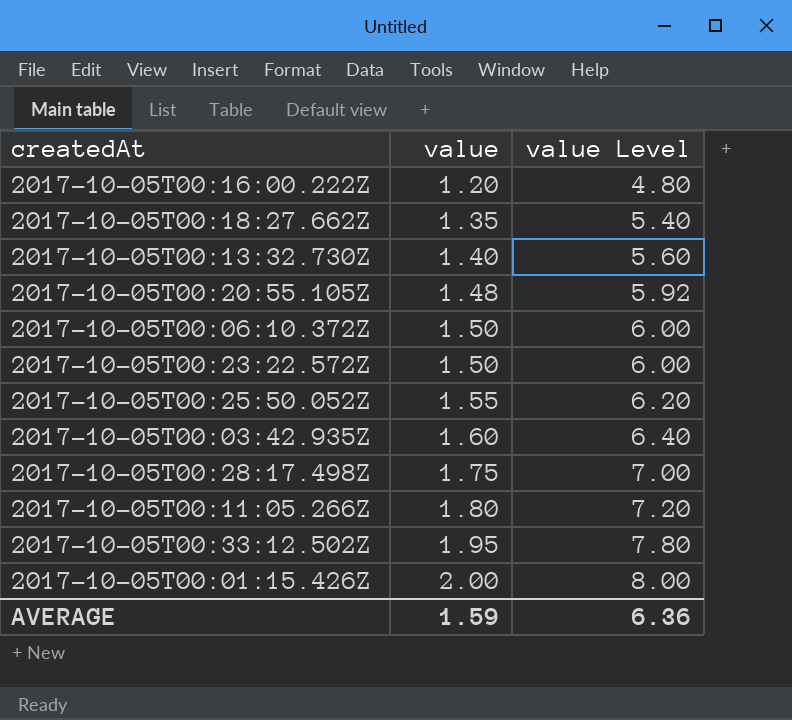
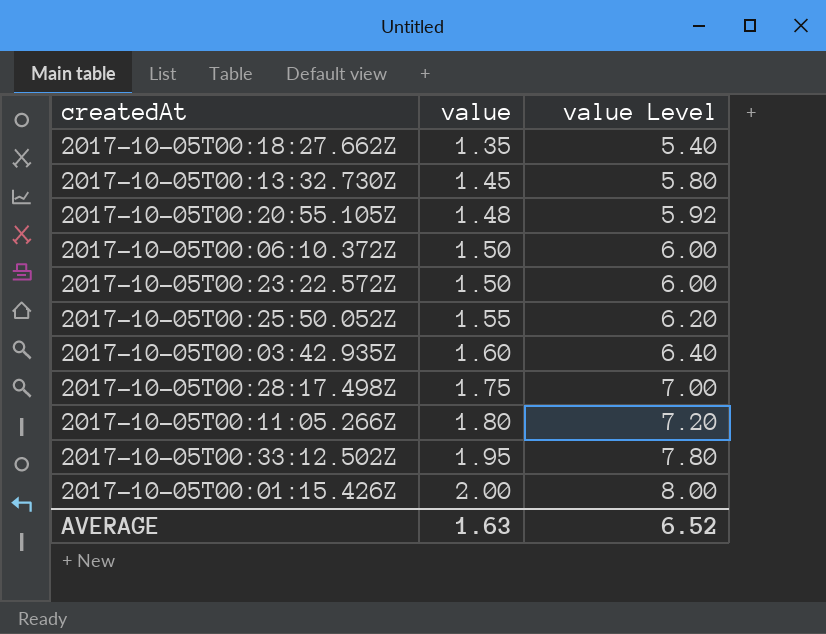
row 2017-10-05T00:16:00.222Z: 1.20 | 4.80 -> none
2017-10-05T00:13:32.730Z | value: 1.40 -> 1.45
2017-10-05T00:13:32.730Z | value Level: 5.60 -> 5.80
AVERAGE | value: 1.59 -> 1.63
AVERAGE | value Level: 6.36 -> 6.52

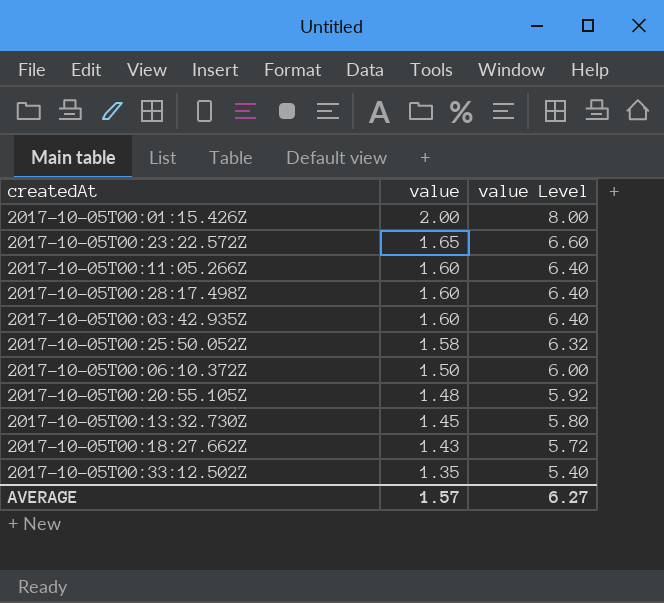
row order: value ascending -> value descending
2017-10-05T00:23:22.572Z | value: 1.50 -> 1.65
2017-10-05T00:23:22.572Z | value Level: 6.00 -> 6.60
2017-10-05T00:11:05.266Z | value: 1.80 -> 1.60
2017-10-05T00:11:05.266Z | value Level: 7.20 -> 6.40
2017-10-05T00:28:17.498Z | value: 1.75 -> 1.60
2017-10-05T00:28:17.498Z | value Level: 7.00 -> 6.40
2017-10-05T00:25:50.052Z | value: 1.55 -> 1.58
2017-10-05T00:25:50.052Z | value Level: 6.20 -> 6.32
2017-10-05T00:18:27.662Z | value: 1.35 -> 1.43
2017-10-05T00:18:27.662Z | value Level: 5.40 -> 5.72
2017-10-05T00:33:12.502Z | value: 1.95 -> 1.35
2017-10-05T00:33:12.502Z | value Level: 7.80 -> 5.40
AVERAGE | value: 1.63 -> 1.57
AVERAGE | value Level: 6.52 -> 6.27

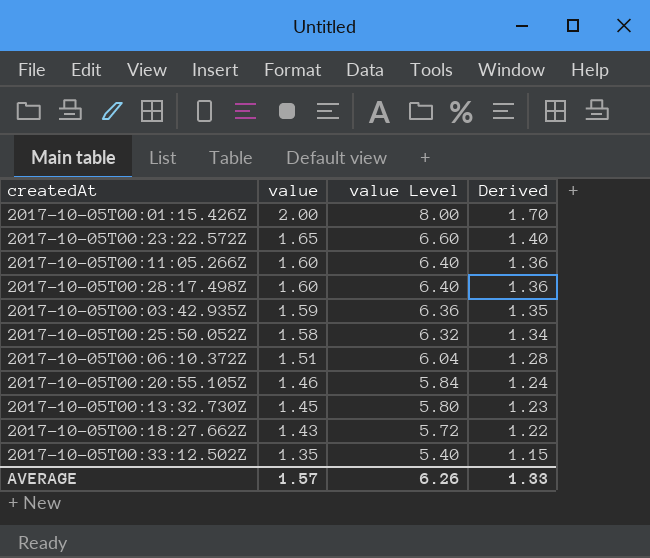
column Derived | formula: none -> [value] * 0.85
2017-10-05T00:03:42.935Z | value: 1.60 -> 1.59
2017-10-05T00:03:42.935Z | value Level: 6.40 -> 6.36
2017-10-05T00:06:10.372Z | value: 1.50 -> 1.51
2017-10-05T00:06:10.372Z | value Level: 6.00 -> 6.04
2017-10-05T00:20:55.105Z | value: 1.48 -> 1.46
2017-10-05T00:20:55.105Z | value Level: 5.92 -> 5.84
AVERAGE | value Level: 6.27 -> 6.26

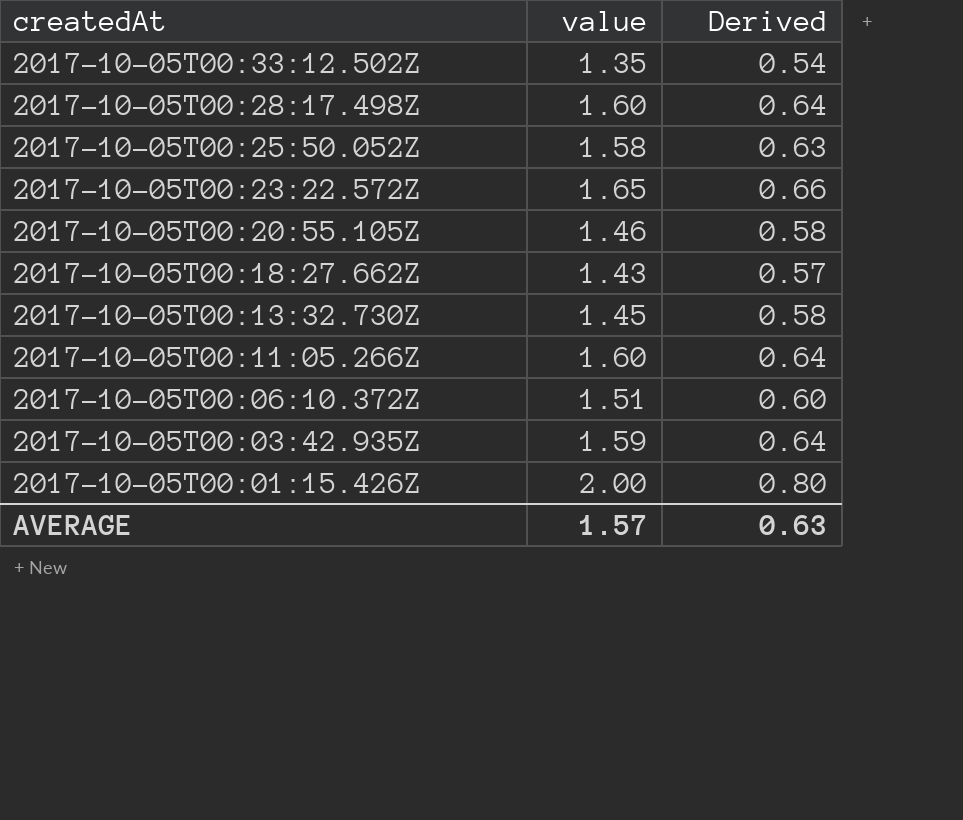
row order: value descending -> createdAt descending
column value Level | formula: [value] * 4 -> none
column Derived | formula: [value] * 0.85 -> [value] * 0.4
AVERAGE | Derived: 1.33 -> 0.63

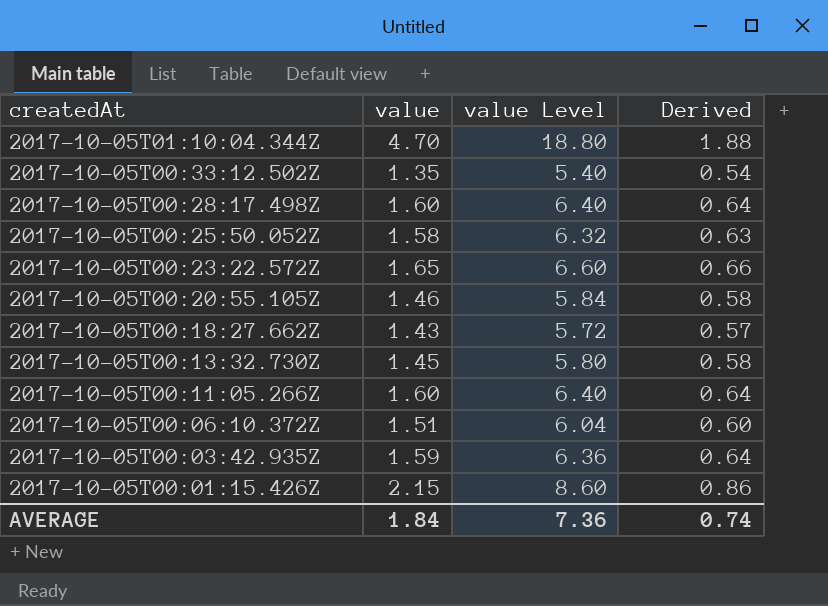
column value Level | formula: none -> [value] * 4
row 2017-10-05T01:10:04.344Z: none -> 4.70 | 18.80 | 1.88
2017-10-05T00:01:15.426Z | value: 2.00 -> 2.15
2017-10-05T00:01:15.426Z | Derived: 0.80 -> 0.86
AVERAGE | value: 1.57 -> 1.84
AVERAGE | Derived: 0.63 -> 0.74

